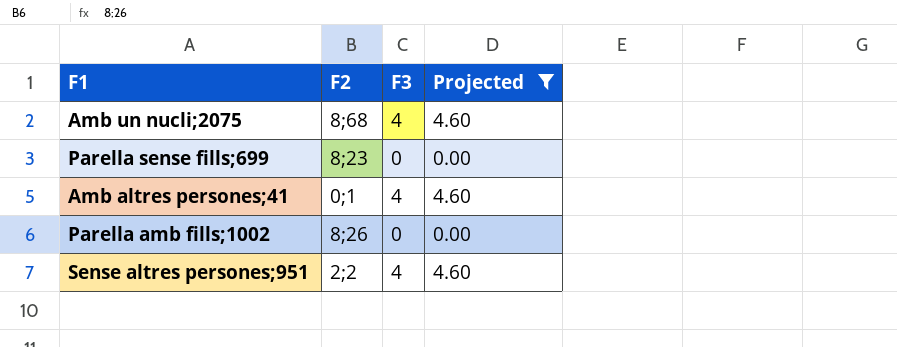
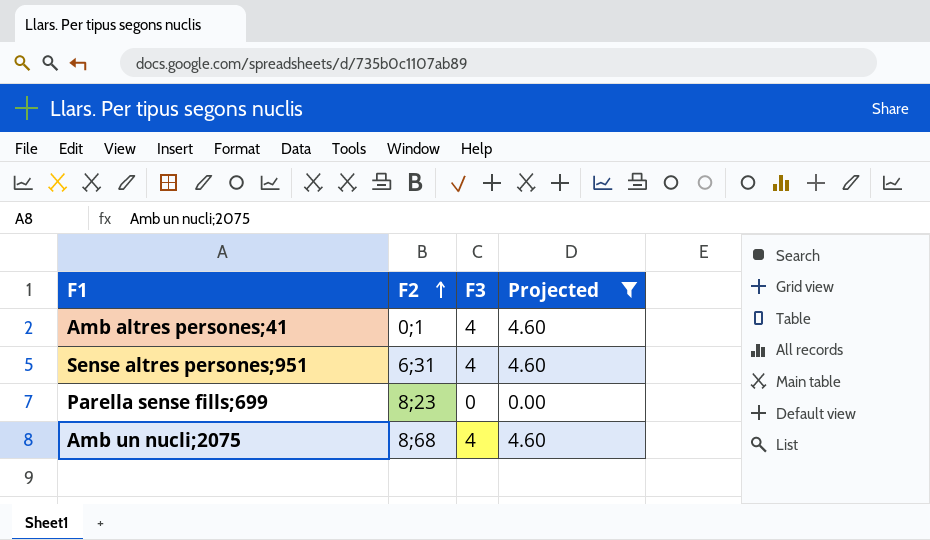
row order: none -> F2 ascending
row Parella amb fills;1002: 8;26 | 0 | 0.00 -> none
Sense altres persones;951 | F2: 2;2 -> 6;31

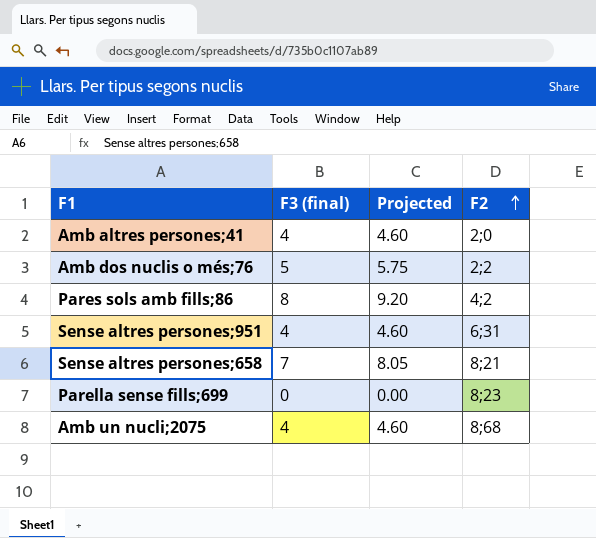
filter: Projected <= 4.60 -> none
column name: F3 -> F3 (final)
column F2 | position: 2 -> 4
Amb altres persones;41 | F2: 0;1 -> 2;0

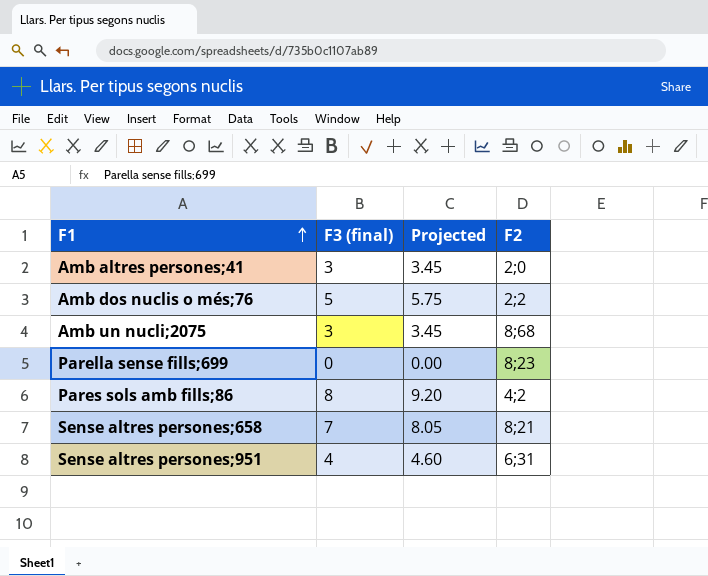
row order: F2 ascending -> F1 ascending
Amb altres persones;41 | F3 (final): 4 -> 3
Amb altres persones;41 | Projected: 4.60 -> 3.45
Amb un nucli;2075 | F3 (final): 4 -> 3
Amb un nucli;2075 | Projected: 4.60 -> 3.45

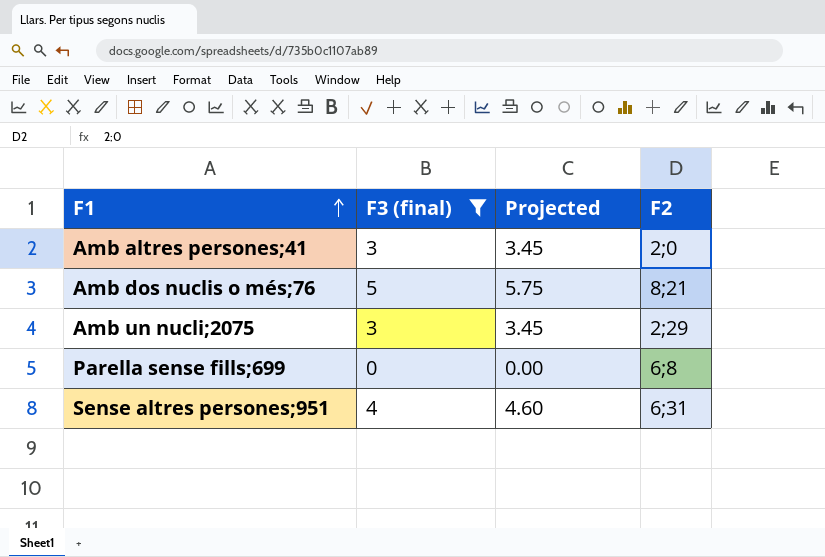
filter: none -> F3 (final) <= 5
Amb dos nuclis o més;76 | F2: 2;2 -> 8;21
Amb un nucli;2075 | F2: 8;68 -> 2;29
Parella sense fills;699 | F2: 8;23 -> 6;8

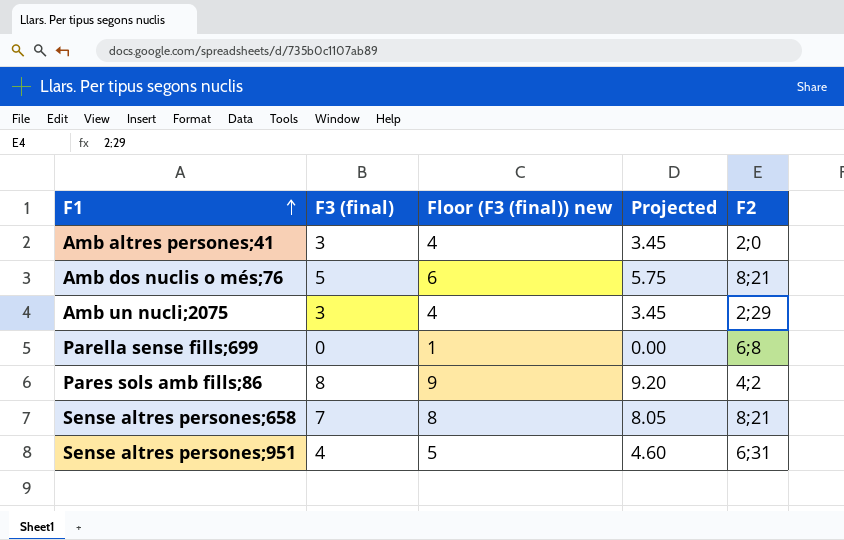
filter: F3 (final) <= 5 -> none
column Floor (F3 (final)) new | formula: none -> [F3 (final)] + 1

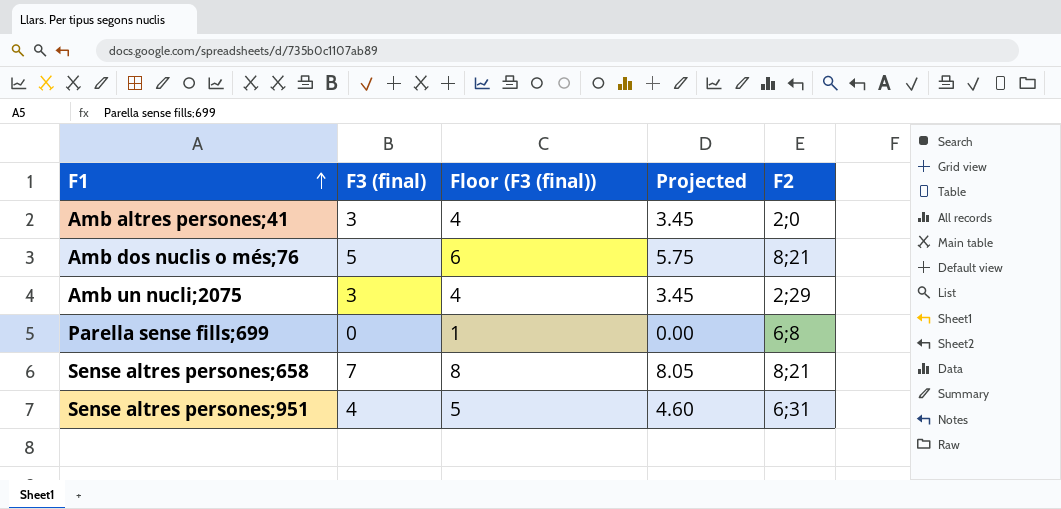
column name: Floor (F3 (final)) new -> Floor (F3 (final))
row Pares sols amb fills;86: 8 | 9 | 9.20 | 4;2 -> none

